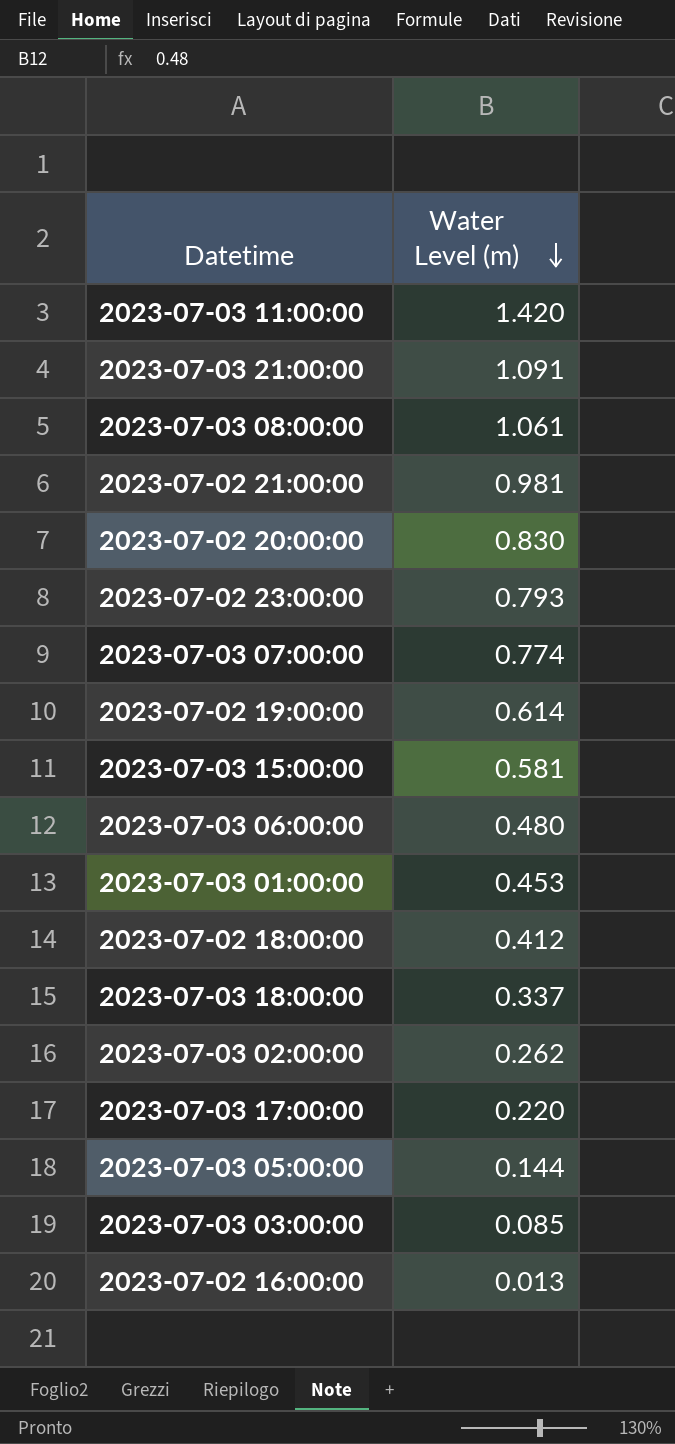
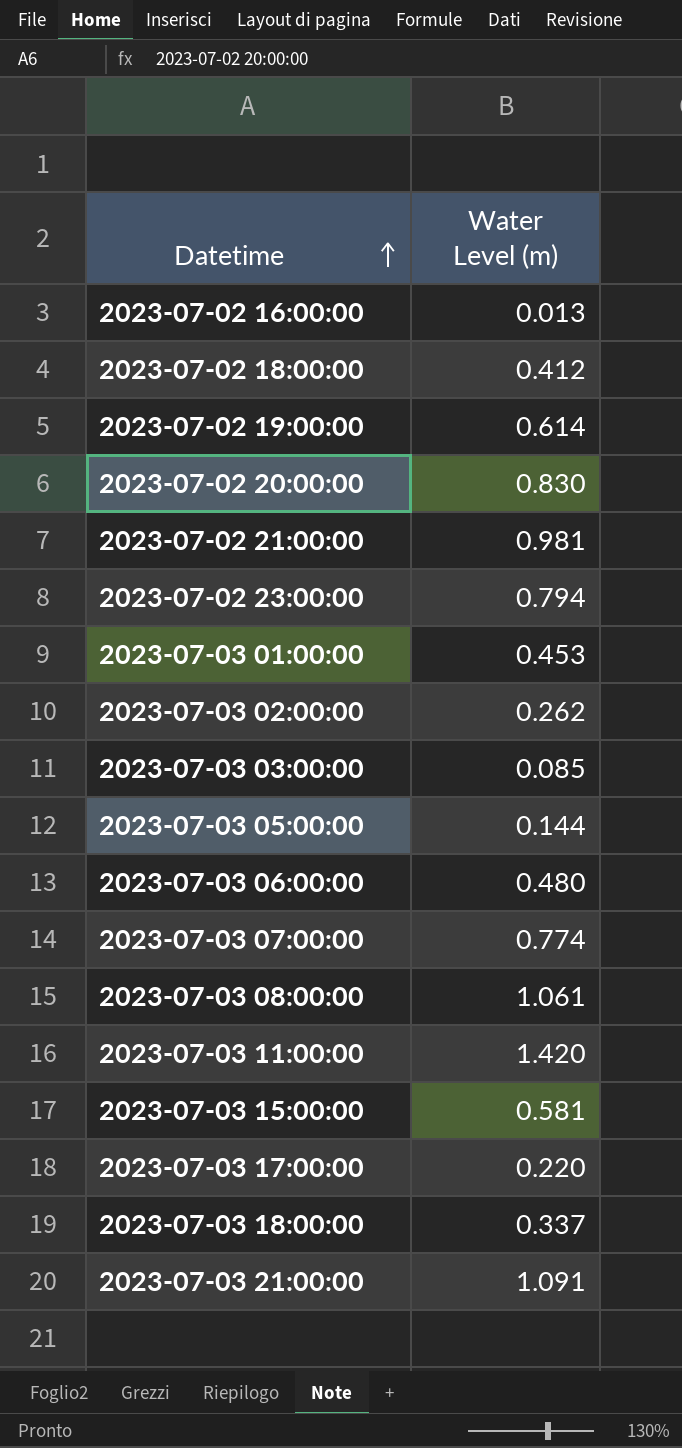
row order: Water Level (m) descending -> Datetime ascending
2023-07-02 23:00:00 | Water Level (m): 0.793 -> 0.794

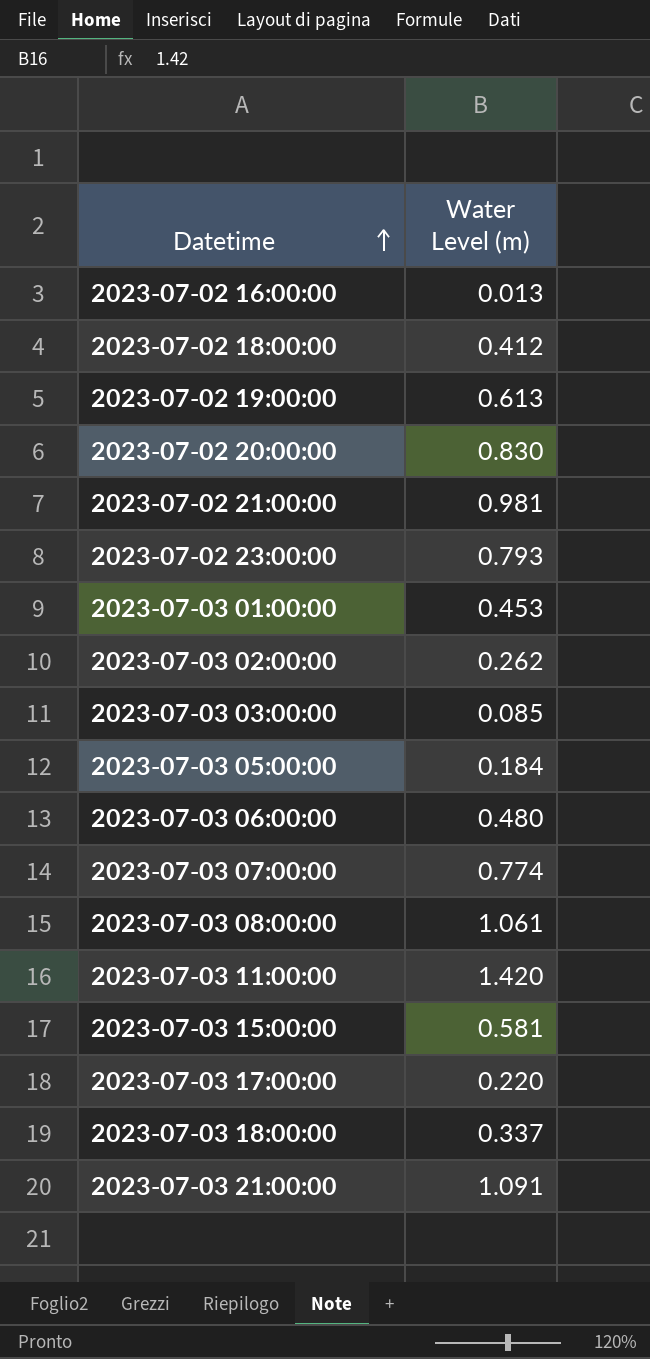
2023-07-02 19:00:00 | Water Level (m): 0.614 -> 0.613
2023-07-02 23:00:00 | Water Level (m): 0.794 -> 0.793
2023-07-03 05:00:00 | Water Level (m): 0.144 -> 0.184

